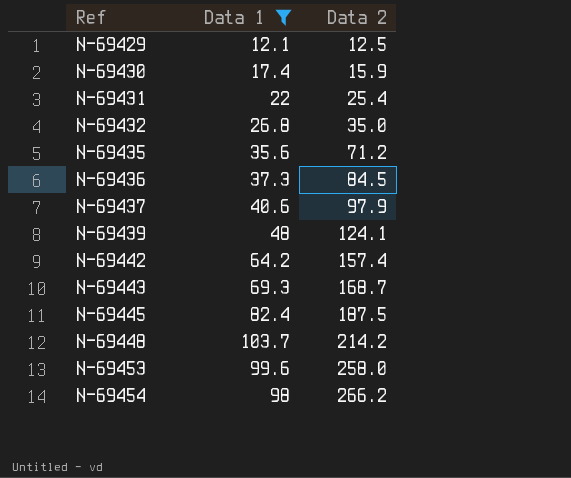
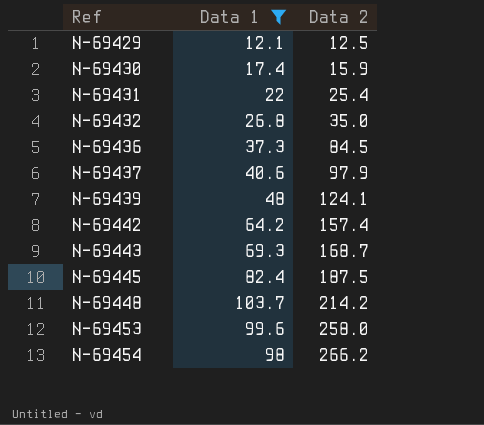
row N-69435: 35.6 | 71.2 -> none

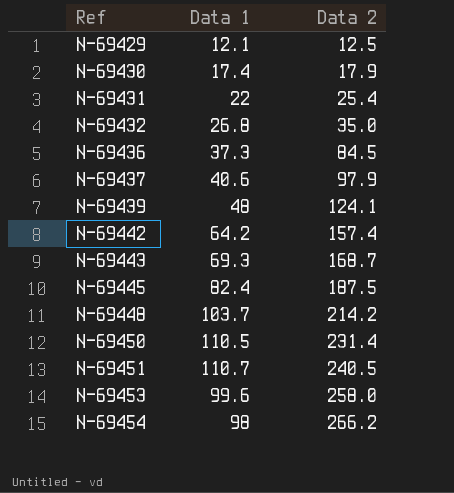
filter: Data 1 <= 103.7 -> none
N-69430 | Data 2: 15.9 -> 17.9

